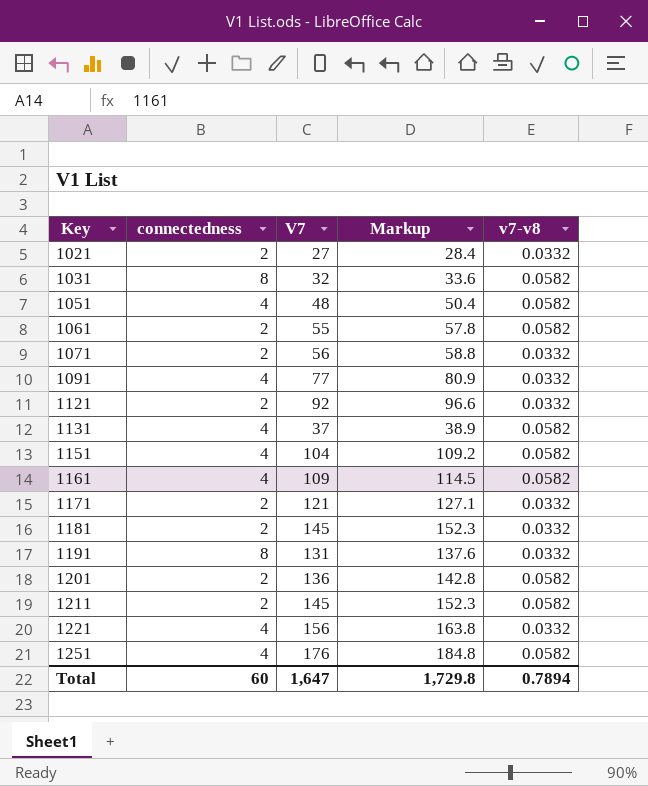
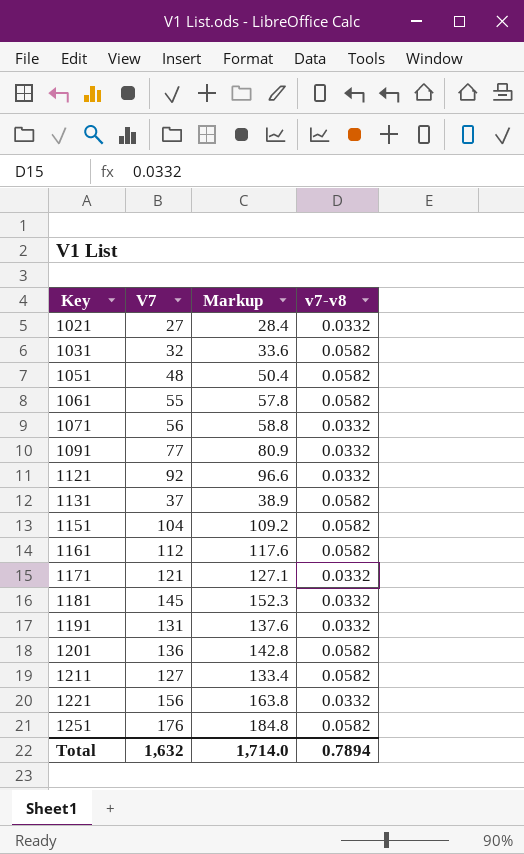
column connectedness | position: 2 -> none
1161 | V7: 109 -> 112
1161 | Markup: 114.5 -> 117.6
1211 | V7: 145 -> 127
1211 | Markup: 152.3 -> 133.4
Total | V7: 1,647 -> 1,632
Total | Markup: 1,729.8 -> 1,714.0

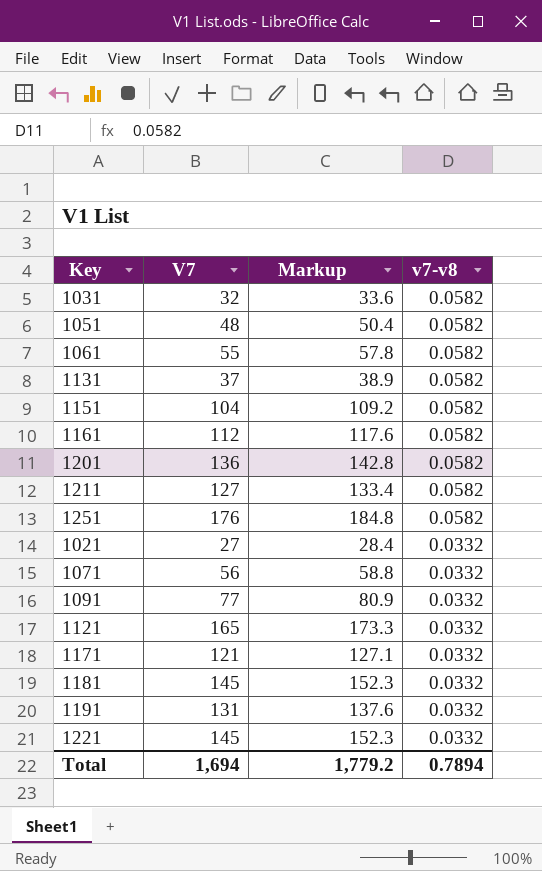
row order: Key ascending -> v7-v8 descending
1121 | V7: 92 -> 165
1121 | Markup: 96.6 -> 173.3
1221 | V7: 156 -> 145
1221 | Markup: 163.8 -> 152.3
Total | V7: 1,632 -> 1,694
Total | Markup: 1,714.0 -> 1,779.2

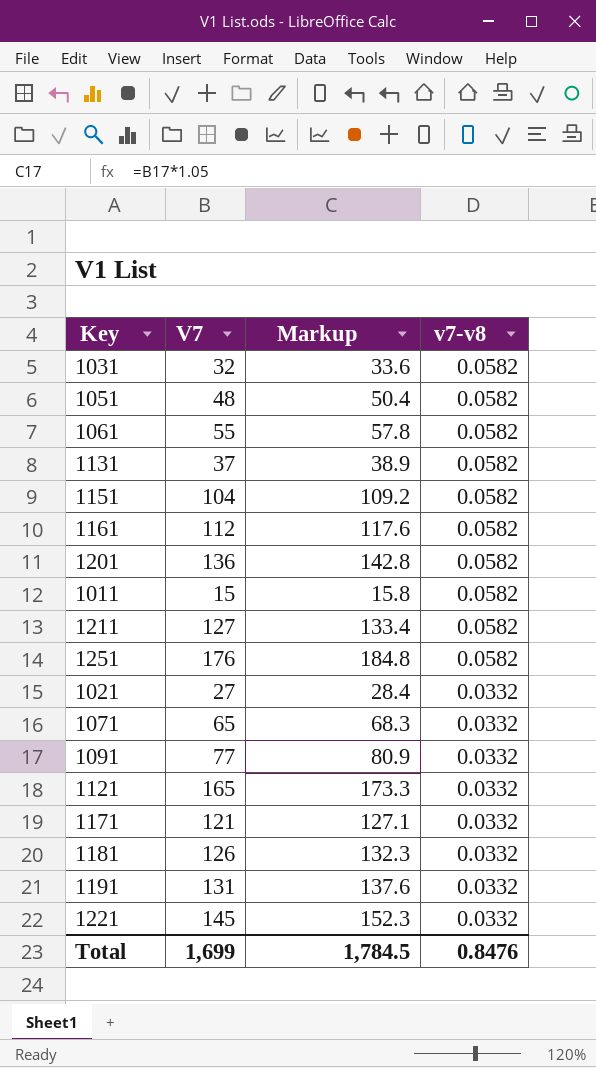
row 1011: none -> 15 | 15.8 | 0.0582
1071 | V7: 56 -> 65
1071 | Markup: 58.8 -> 68.3
1181 | V7: 145 -> 126
1181 | Markup: 152.3 -> 132.3
Total | V7: 1,694 -> 1,699
Total | Markup: 1,779.2 -> 1,784.5
Total | v7-v8: 0.7894 -> 0.8476

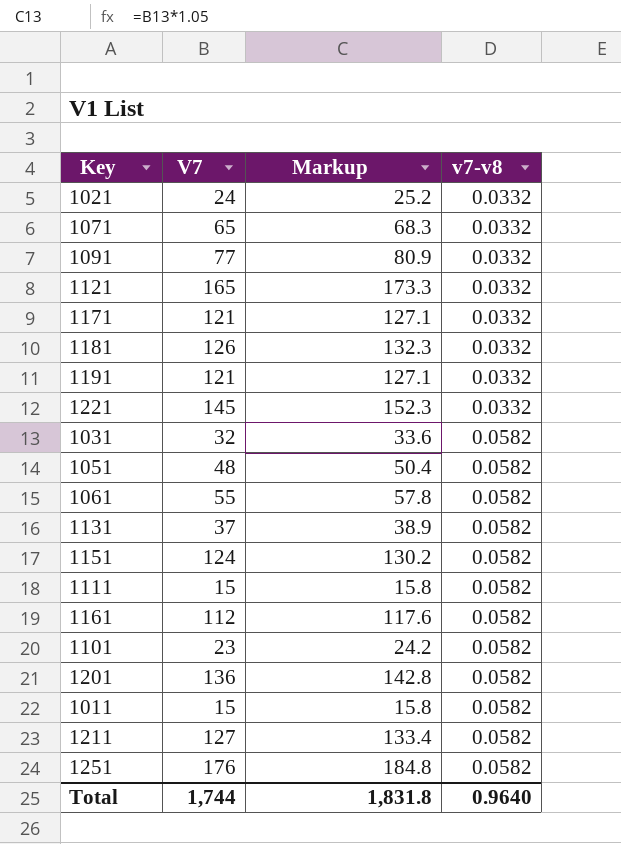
row order: v7-v8 descending -> v7-v8 ascending
1021 | V7: 27 -> 24
1021 | Markup: 28.4 -> 25.2
1191 | V7: 131 -> 121
1191 | Markup: 137.6 -> 127.1
1151 | V7: 104 -> 124
1151 | Markup: 109.2 -> 130.2
row 1111: none -> 15 | 15.8 | 0.0582
row 1101: none -> 23 | 24.2 | 0.0582
Total | V7: 1,699 -> 1,744
Total | Markup: 1,784.5 -> 1,831.8
Total | v7-v8: 0.8476 -> 0.9640

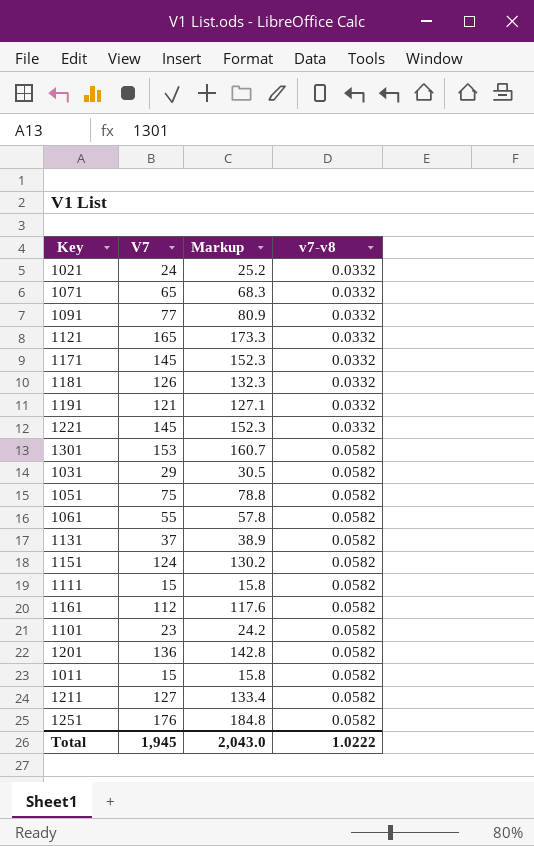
1171 | V7: 121 -> 145
1171 | Markup: 127.1 -> 152.3
row 1301: none -> 153 | 160.7 | 0.0582
1031 | V7: 32 -> 29
1031 | Markup: 33.6 -> 30.5
1051 | V7: 48 -> 75
1051 | Markup: 50.4 -> 78.8
Total | V7: 1,744 -> 1,945
Total | Markup: 1,831.8 -> 2,043.0
Total | v7-v8: 0.9640 -> 1.0222

